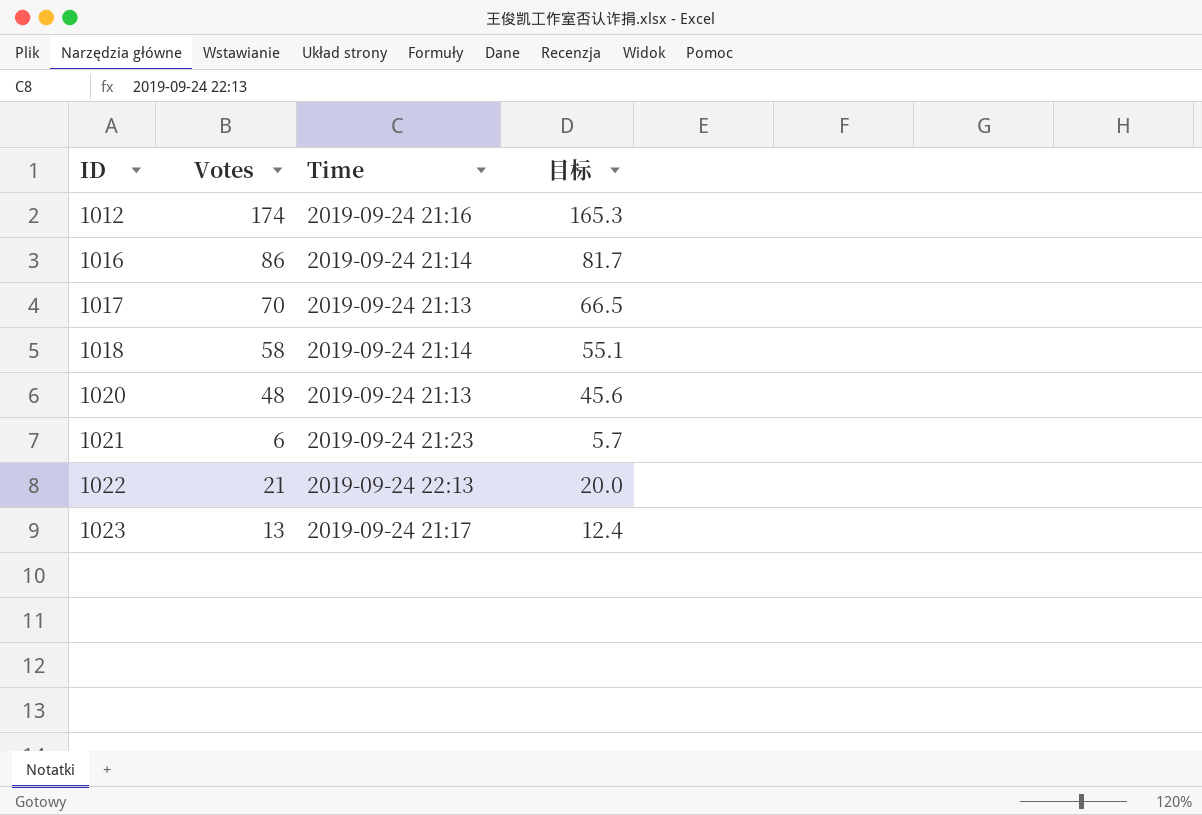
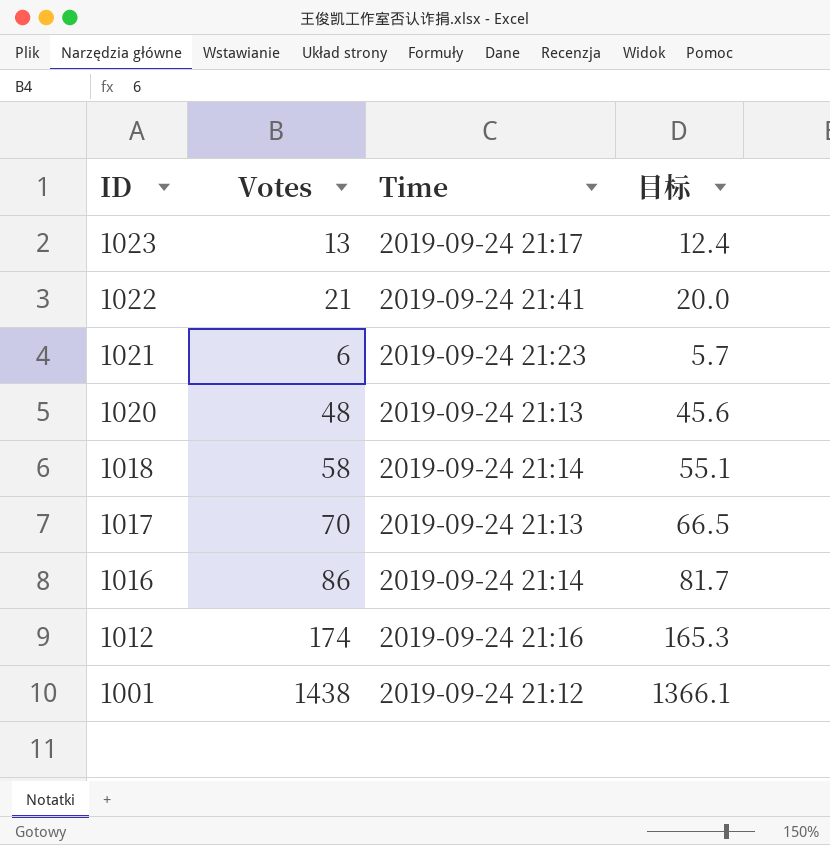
row order: ID ascending -> ID descending
1022 | Time: 2019-09-24 22:13 -> 2019-09-24 21:41
row 1001: none -> 1438 | 2019-09-24 21:12 | 1366.1

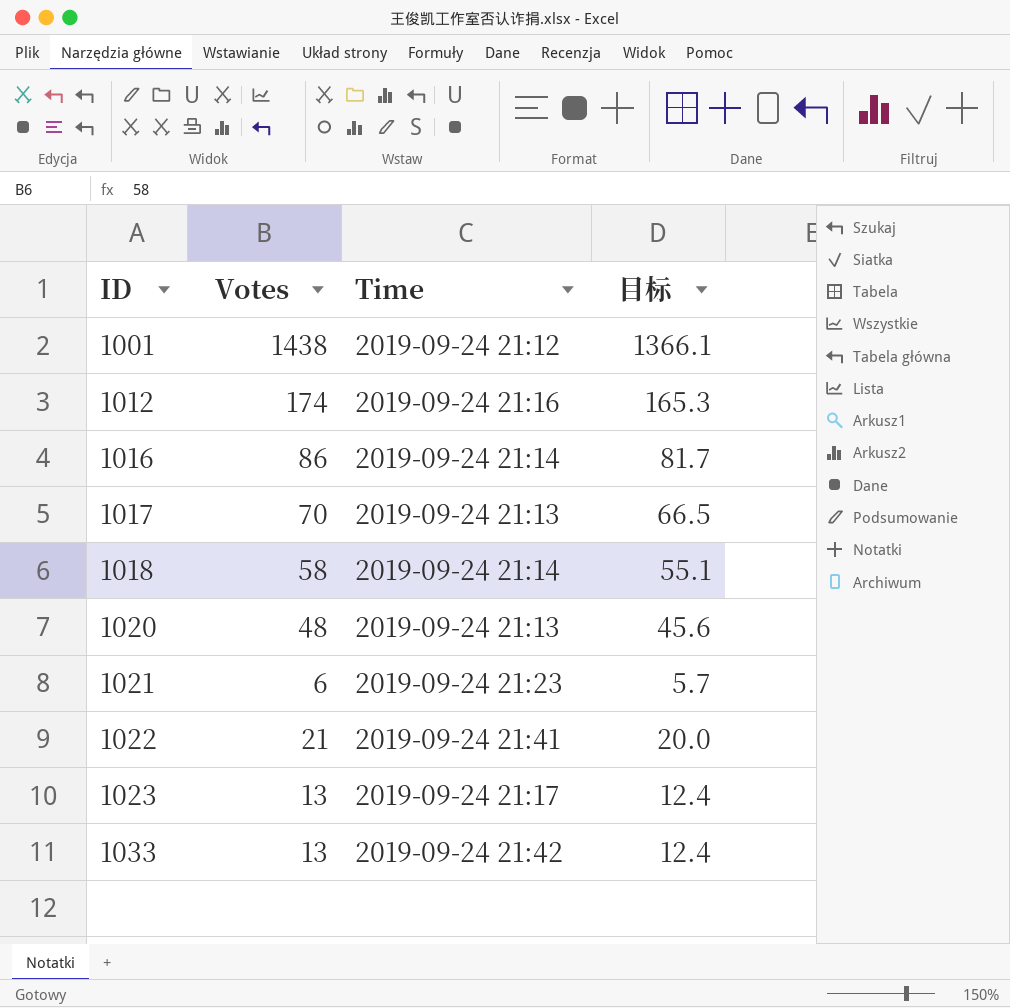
row order: ID descending -> ID ascending
row 1033: none -> 13 | 2019-09-24 21:42 | 12.4

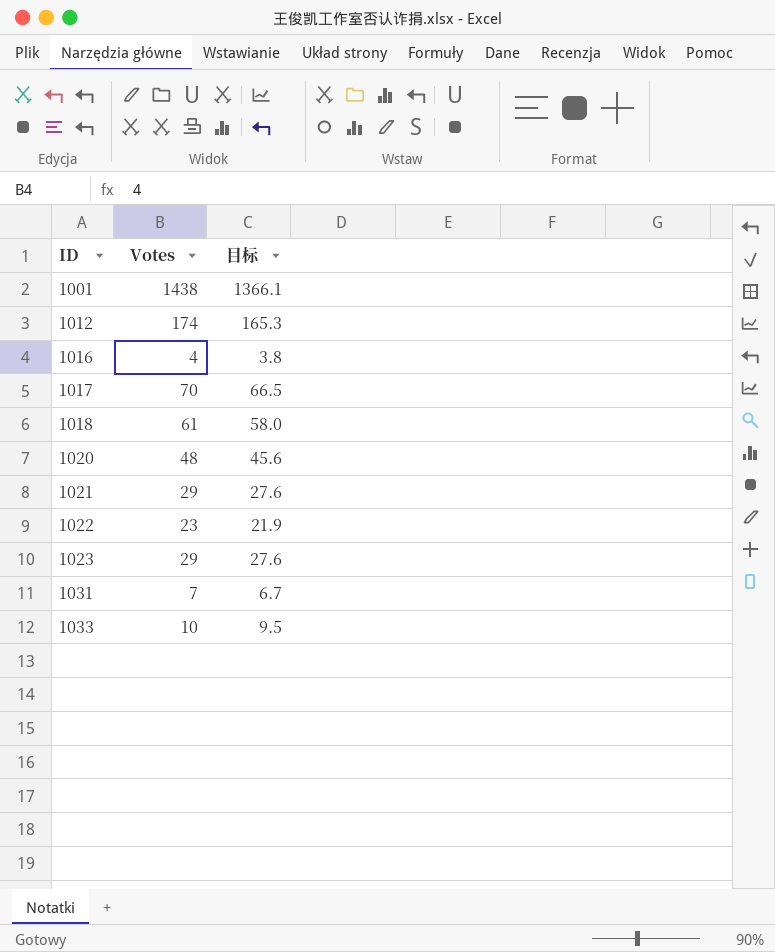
column Time | position: 3 -> none
1016 | Votes: 86 -> 4
1016 | 目标: 81.7 -> 3.8
1018 | Votes: 58 -> 61
1018 | 目标: 55.1 -> 58.0
1021 | Votes: 6 -> 29
1021 | 目标: 5.7 -> 27.6
1022 | Votes: 21 -> 23
1022 | 目标: 20.0 -> 21.9
1023 | Votes: 13 -> 29
1023 | 目标: 12.4 -> 27.6
row 1031: none -> 7 | 6.7
1033 | Votes: 13 -> 10
1033 | 目标: 12.4 -> 9.5

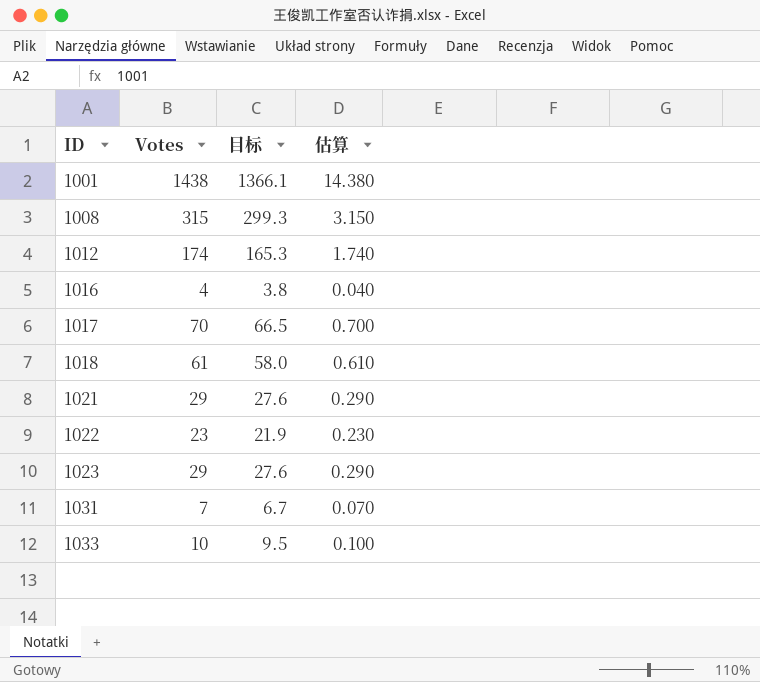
column 估算 | formula: none -> [Votes] * 0.01
row 1020: 48 | 45.6 -> none
row 1008: none -> 315 | 299.3 | 3.150

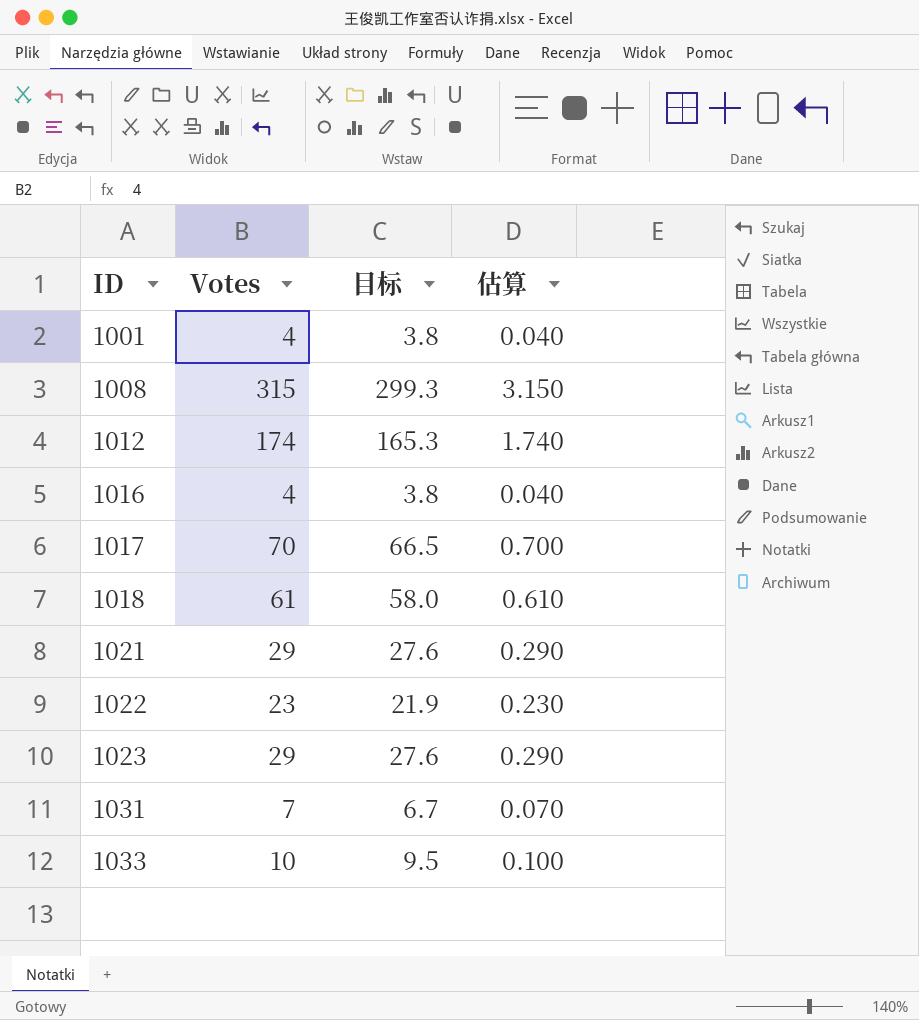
1001 | Votes: 1438 -> 4
1001 | 目标: 1366.1 -> 3.8
1001 | 估算: 14.380 -> 0.040

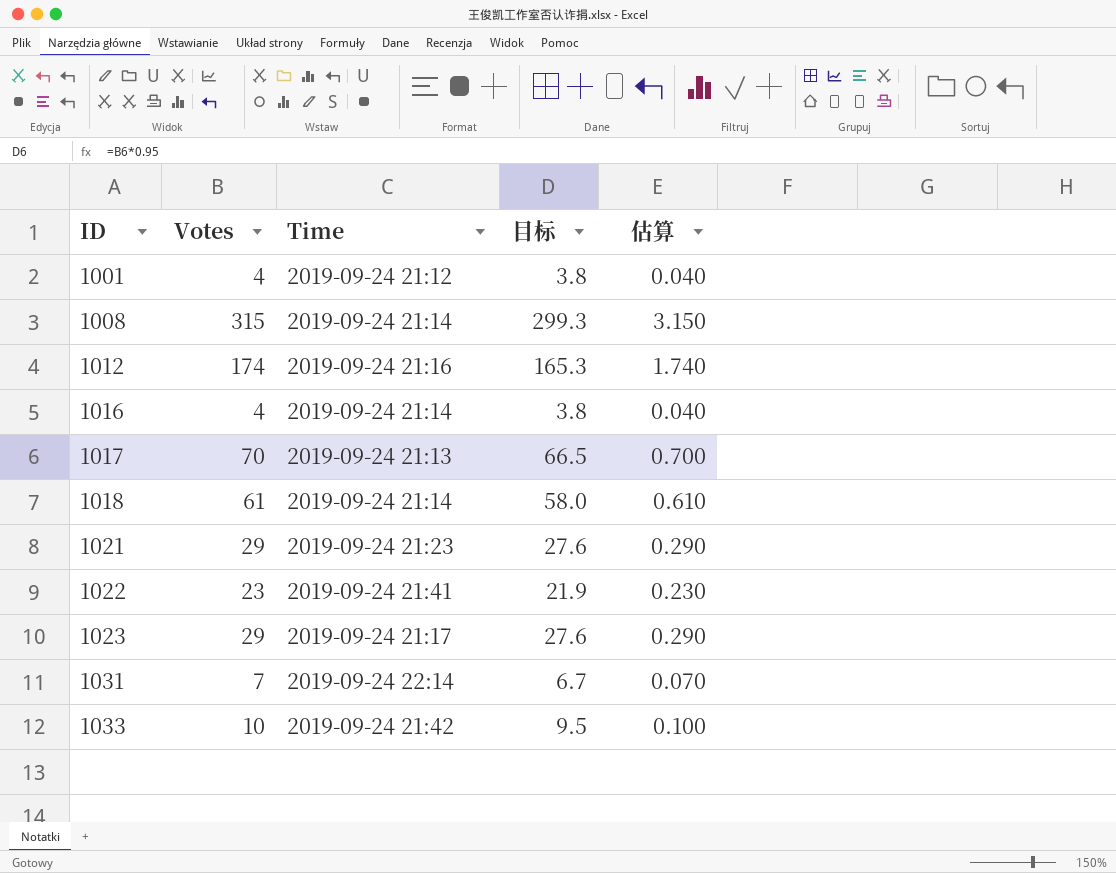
column Time | position: none -> 3

